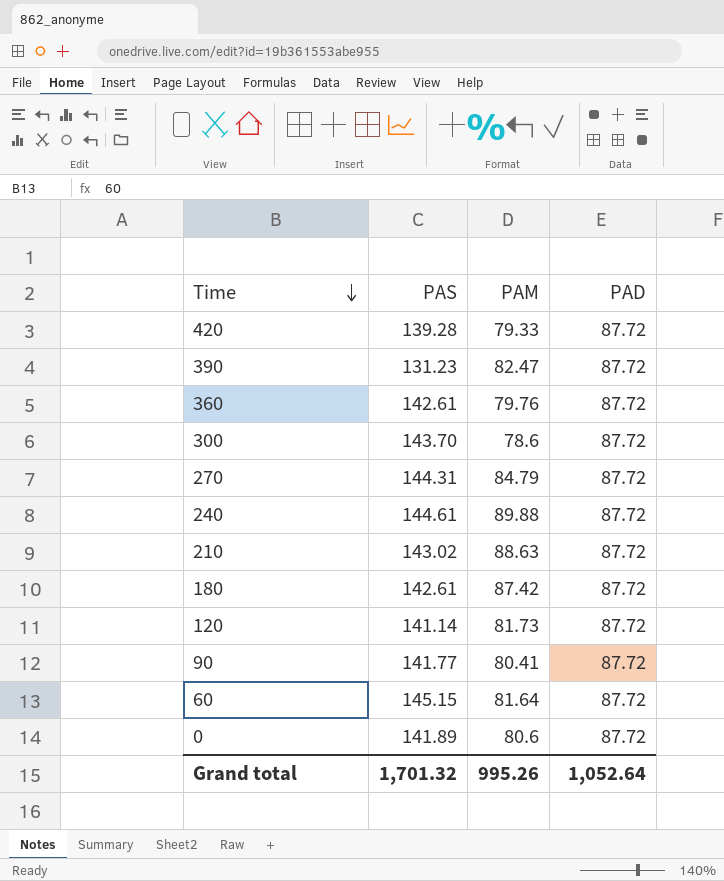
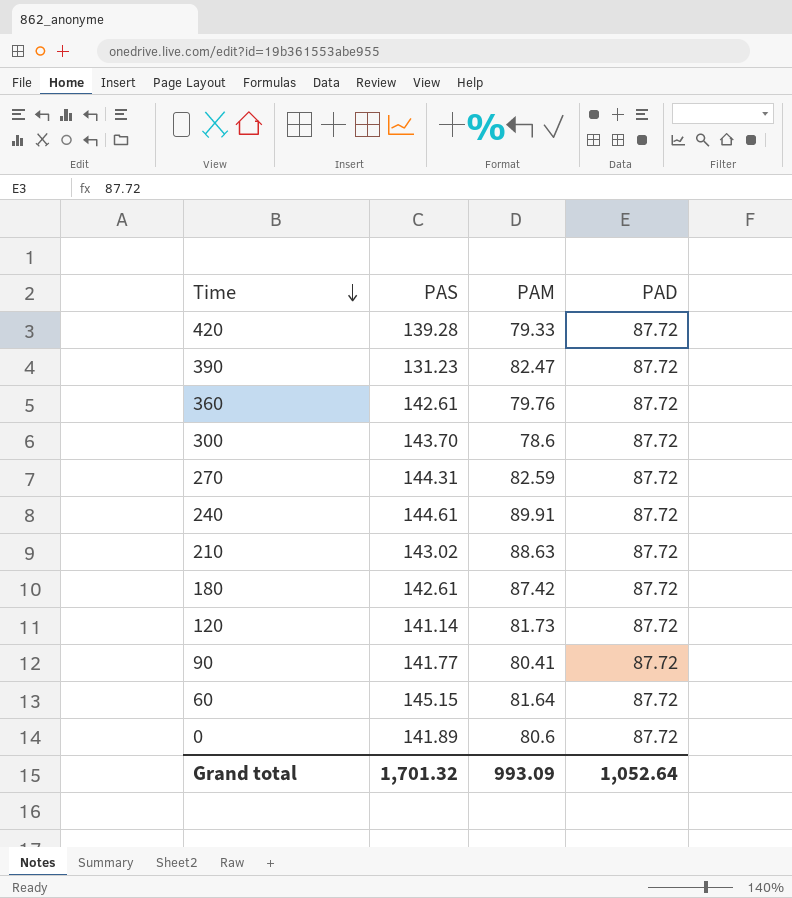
270 | PAM: 84.79 -> 82.59
240 | PAM: 89.88 -> 89.91
Grand total | PAM: 995.26 -> 993.09

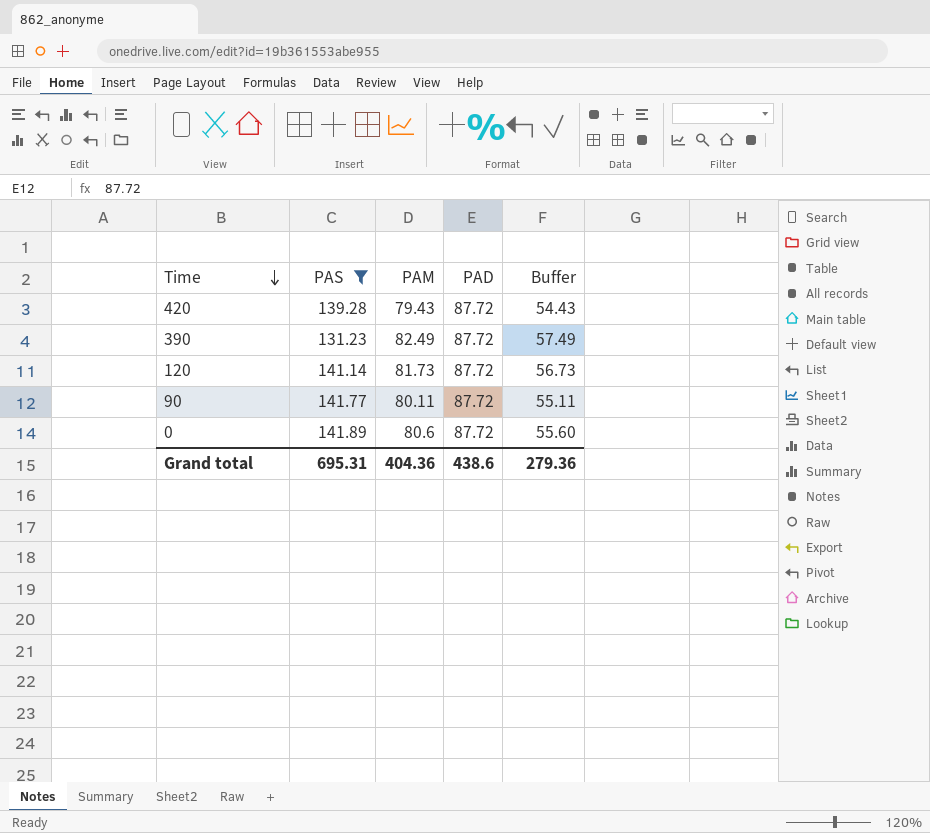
filter: none -> PAS <= 141.89
column Buffer | formula: none -> [PAM] - 25
420 | PAM: 79.33 -> 79.43
390 | PAM: 82.47 -> 82.49
90 | PAM: 80.41 -> 80.11
Grand total | PAS: 1,701.32 -> 695.31
Grand total | PAM: 993.09 -> 404.36
Grand total | PAD: 1,052.64 -> 438.6

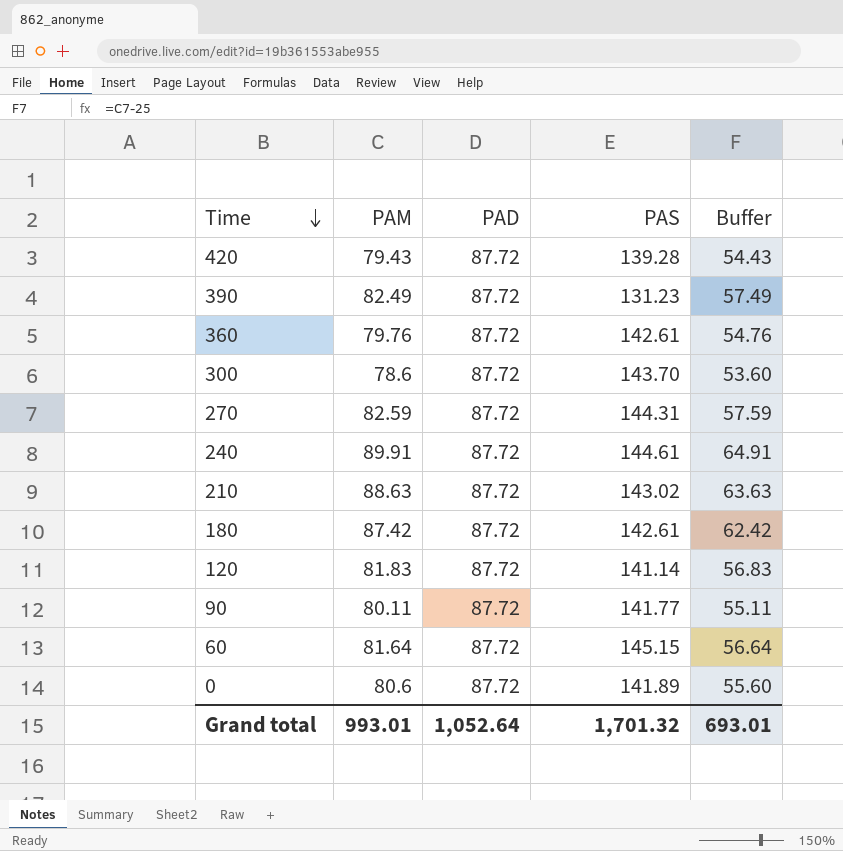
filter: PAS <= 141.89 -> none
column PAS | position: 2 -> 4
120 | PAM: 81.73 -> 81.83
120 | Buffer: 56.73 -> 56.83
Grand total | PAM: 404.36 -> 993.01
Grand total | PAD: 438.6 -> 1,052.64
Grand total | PAS: 695.31 -> 1,701.32
Grand total | Buffer: 279.36 -> 693.01

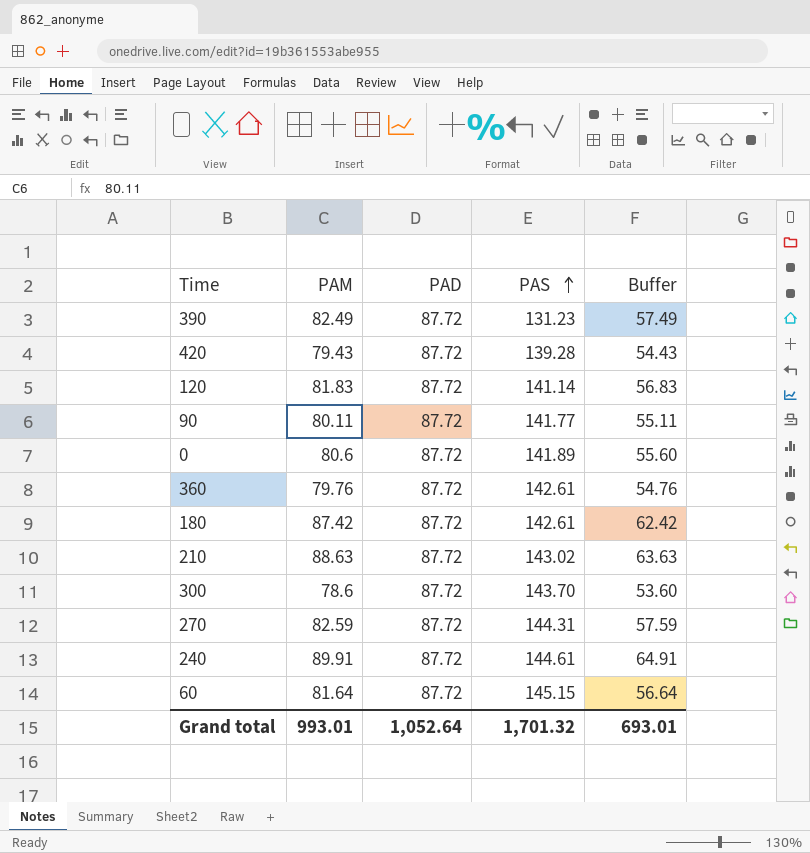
row order: Time descending -> PAS ascending

